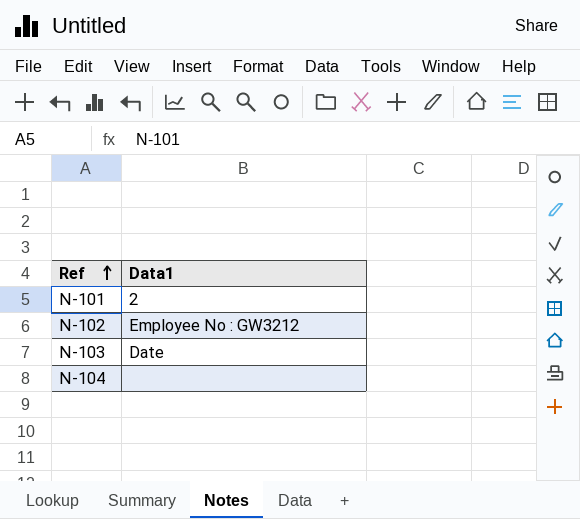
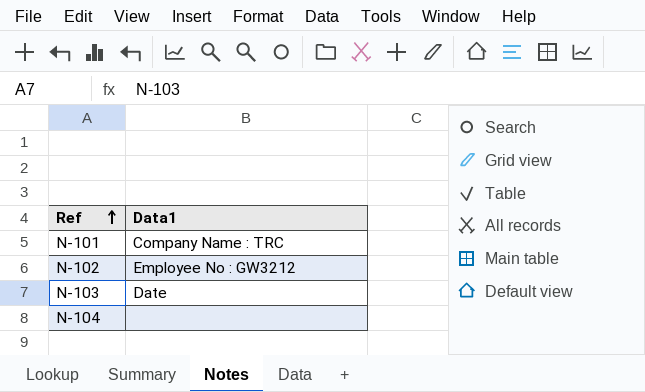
N-101 | Data1: 2 -> Company Name : TRC

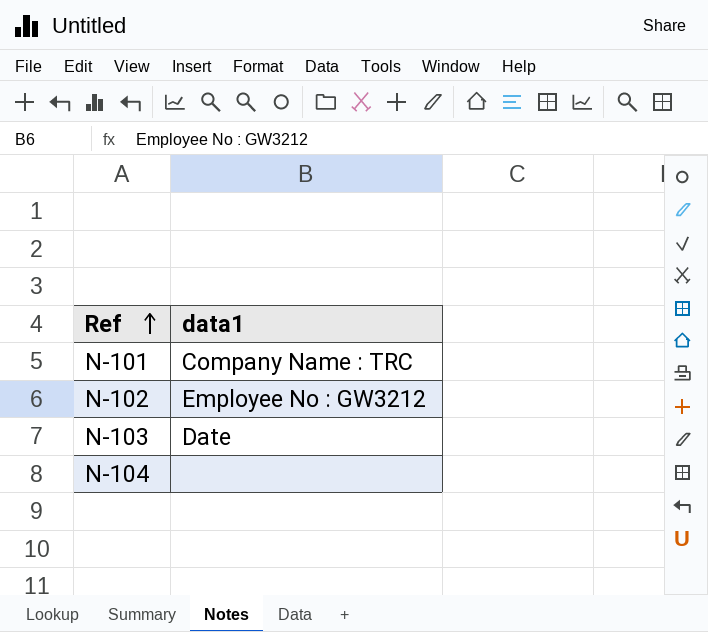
column name: Data1 -> data1

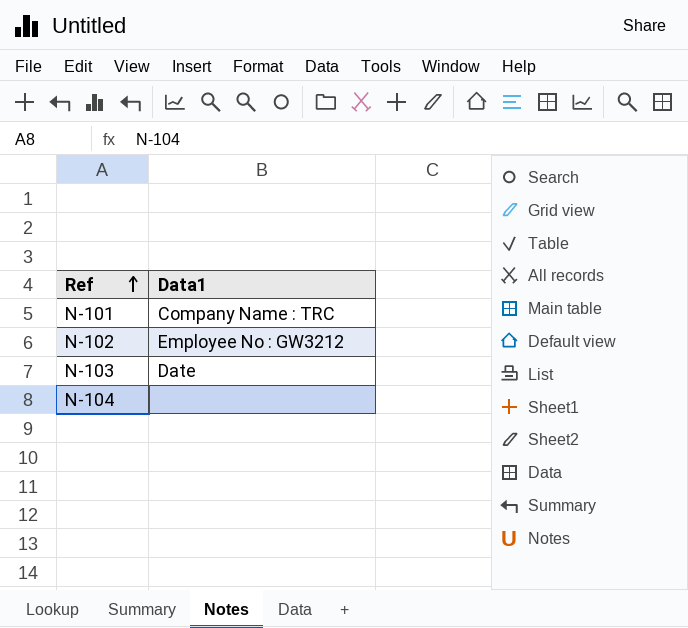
column name: data1 -> Data1

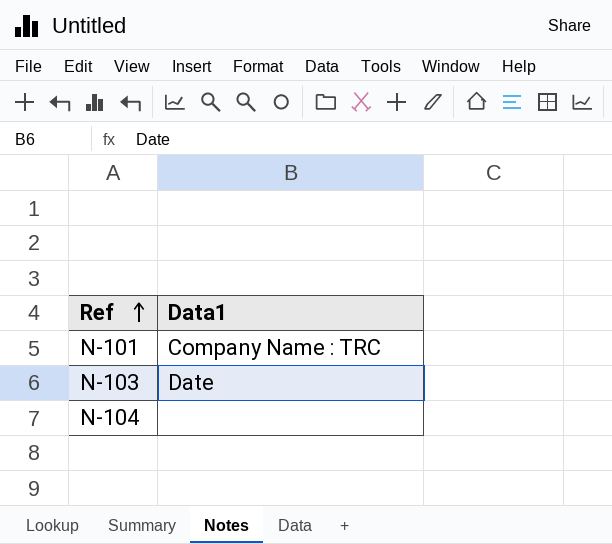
row N-102: Employee No : GW3212 -> none

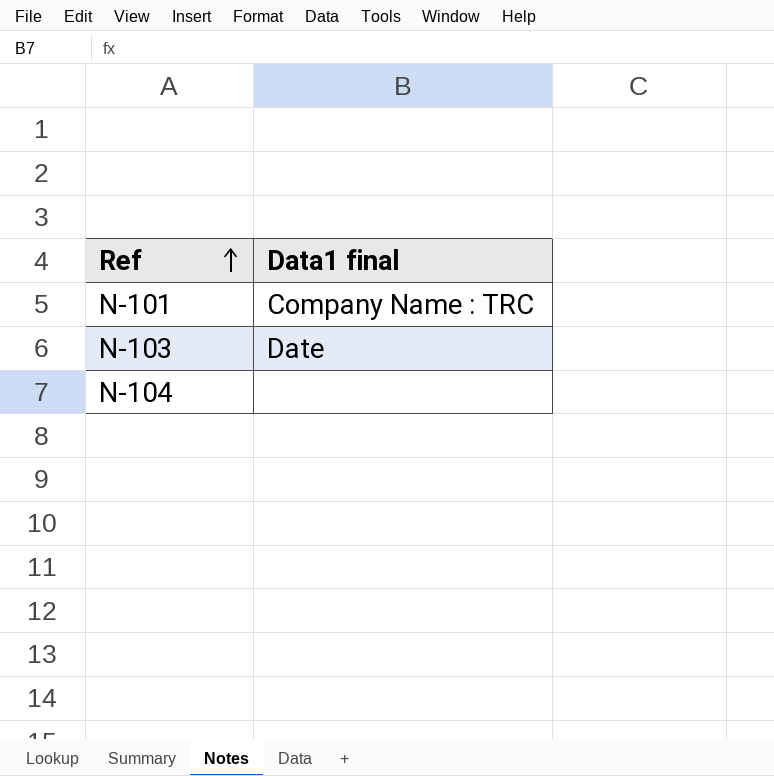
column name: Data1 -> Data1 final

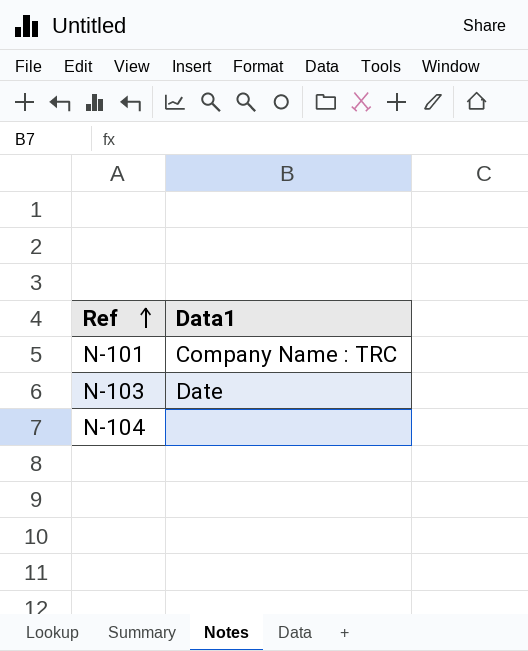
column name: Data1 final -> Data1

